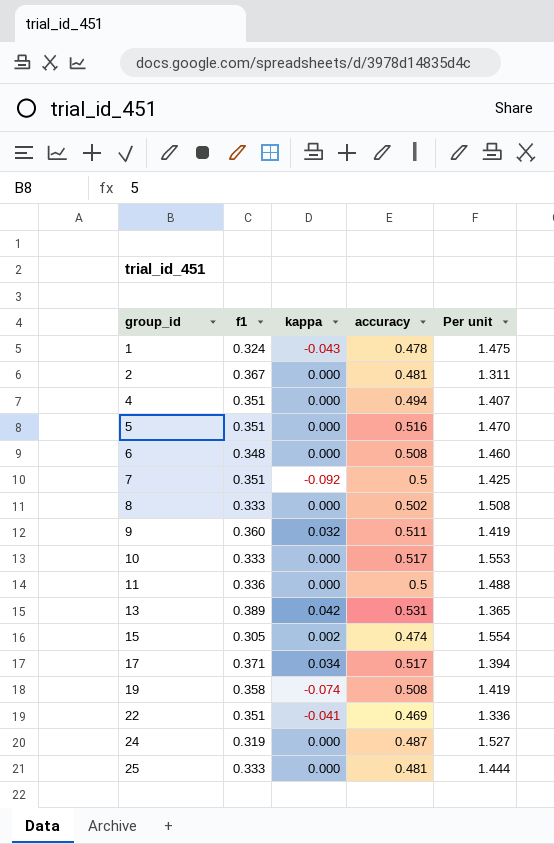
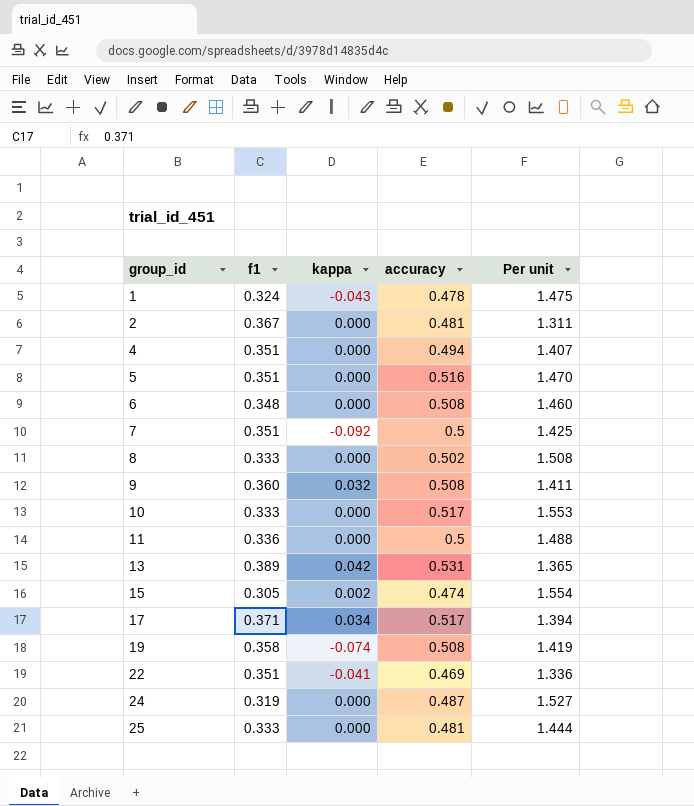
9 | accuracy: 0.511 -> 0.508
9 | Per unit: 1.419 -> 1.411

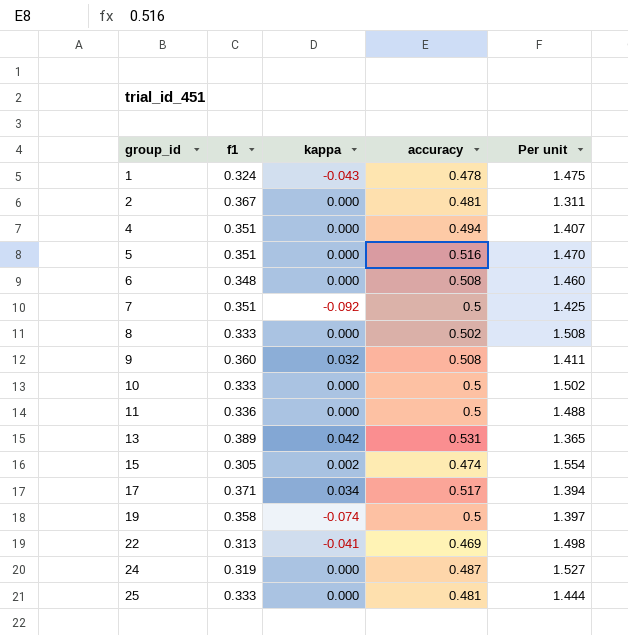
10 | accuracy: 0.517 -> 0.5
10 | Per unit: 1.553 -> 1.502
19 | accuracy: 0.508 -> 0.5
19 | Per unit: 1.419 -> 1.397
22 | f1: 0.351 -> 0.313
22 | Per unit: 1.336 -> 1.498

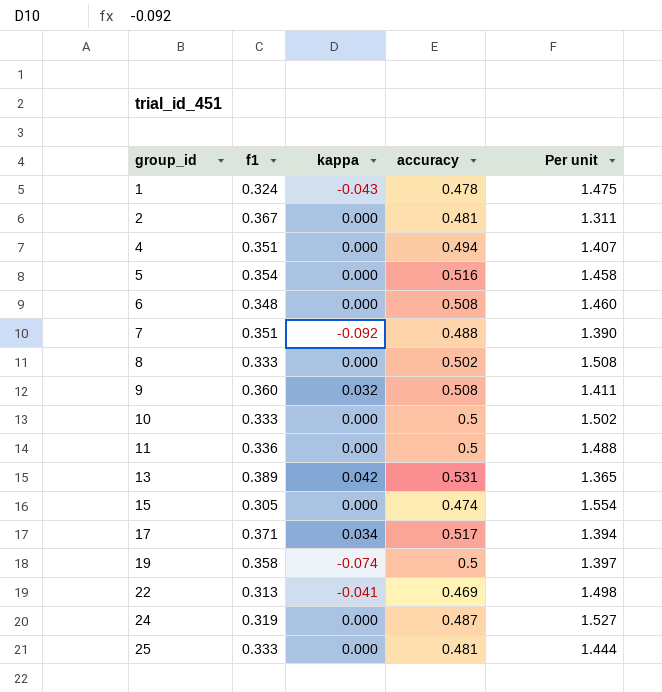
5 | f1: 0.351 -> 0.354
5 | Per unit: 1.470 -> 1.458
7 | accuracy: 0.5 -> 0.488
7 | Per unit: 1.425 -> 1.390
15 | kappa: 0.002 -> 0.000

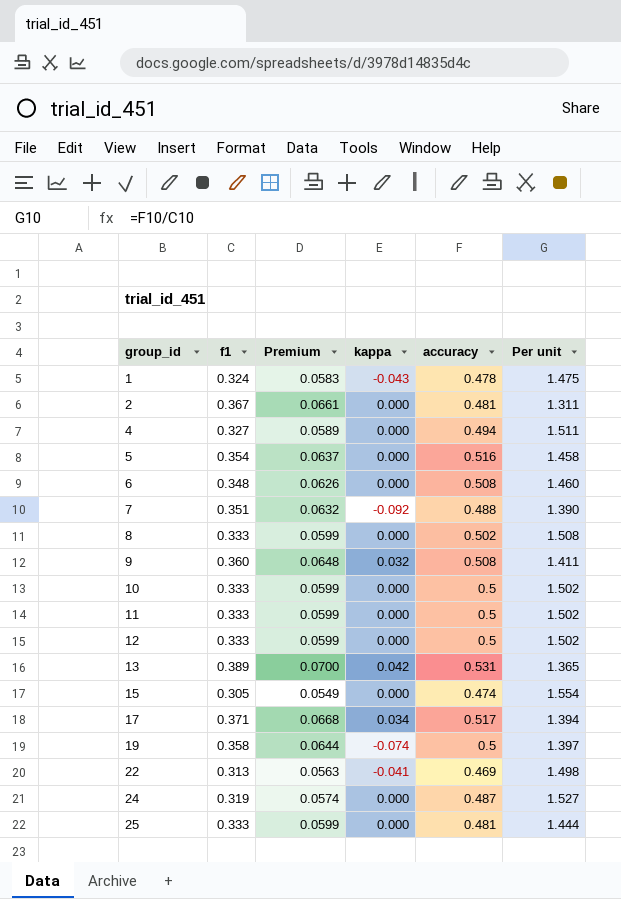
column Premium | formula: none -> [f1] * 0.18
4 | f1: 0.351 -> 0.327
4 | Per unit: 1.407 -> 1.511
11 | f1: 0.336 -> 0.333
11 | Per unit: 1.488 -> 1.502
row 12: none -> 0.333 | 0.0599 | 0.000 | 0.5 | 1.502

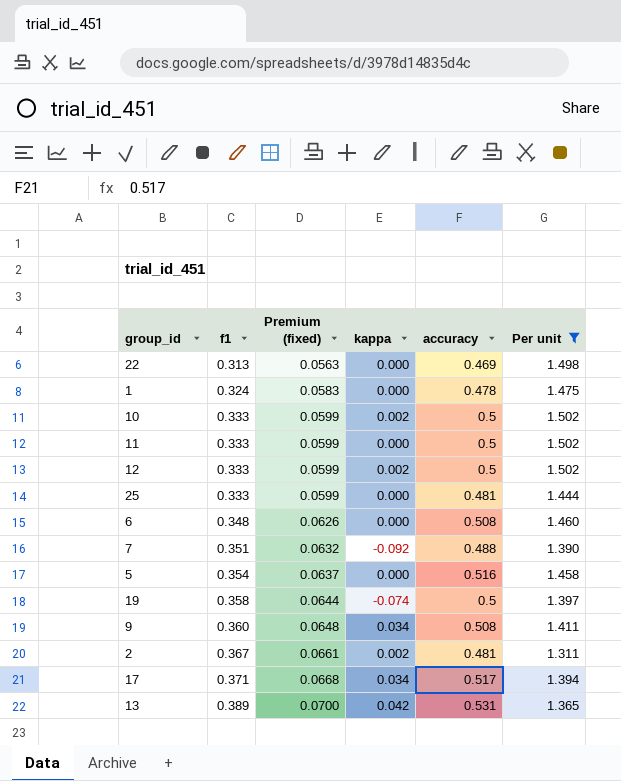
filter: none -> Per unit <= 1.502
row order: group_id ascending -> f1 ascending
column name: Premium -> Premium (fixed)
22 | kappa: -0.041 -> 0.000
1 | kappa: -0.043 -> 0.000
10 | kappa: 0.000 -> 0.002
12 | kappa: 0.000 -> 0.002
9 | kappa: 0.032 -> 0.034
2 | kappa: 0.000 -> 0.002

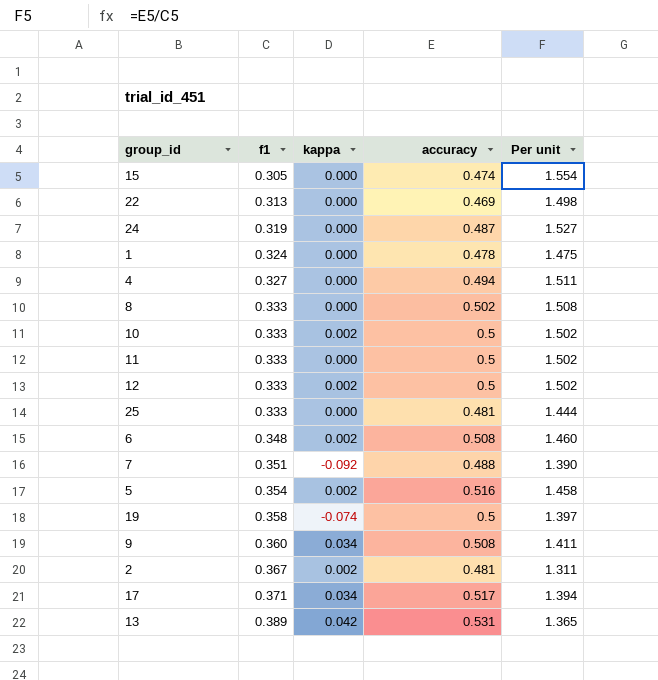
filter: Per unit <= 1.502 -> none
column Premium (fixed) | formula: [f1] * 0.18 -> none
6 | kappa: 0.000 -> 0.002
5 | kappa: 0.000 -> 0.002

